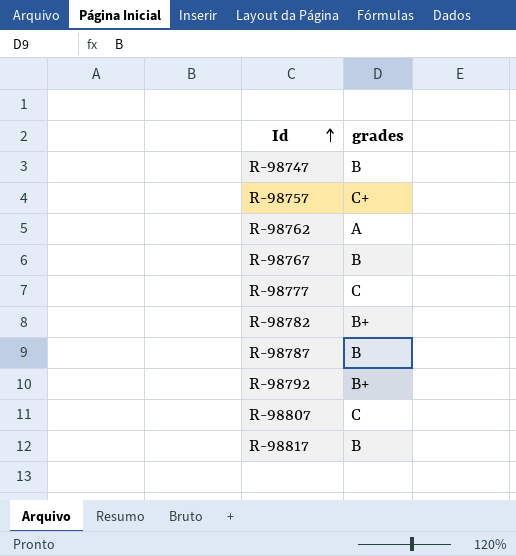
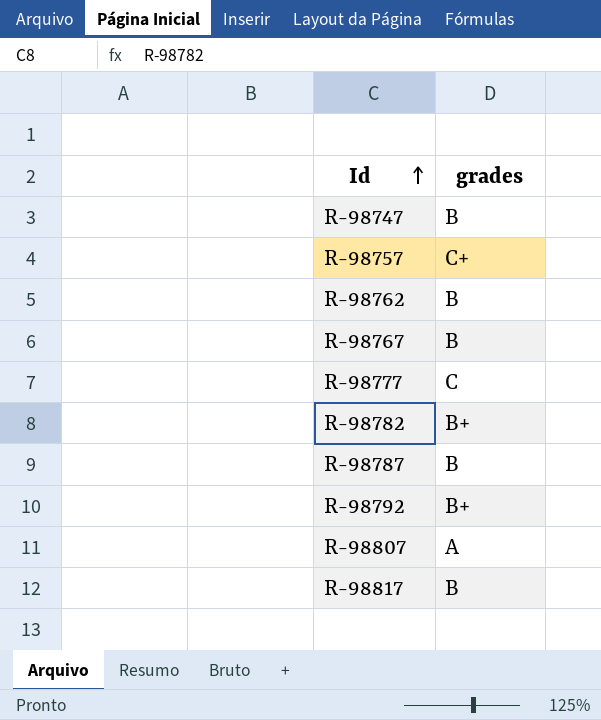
R-98762 | grades: A -> B
R-98807 | grades: C -> A

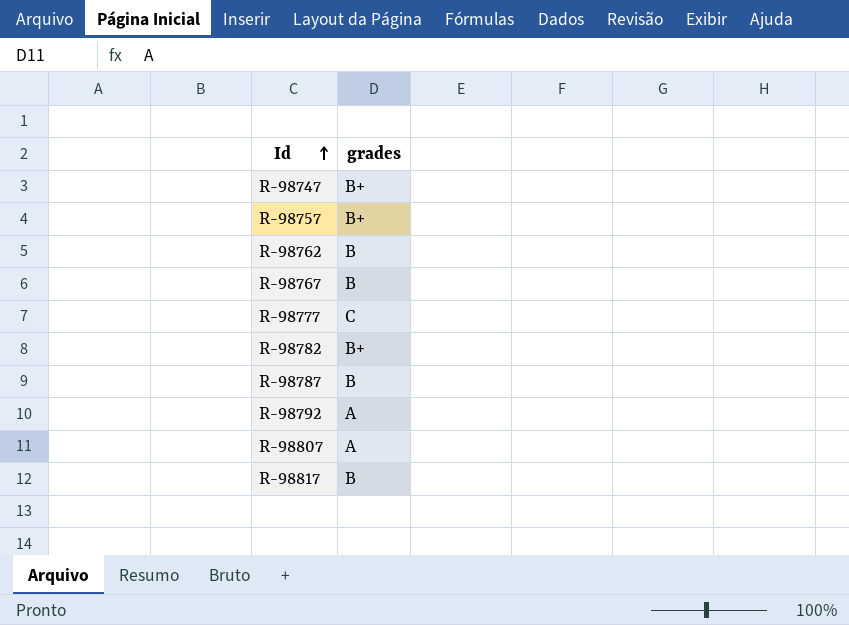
R-98747 | grades: B -> B+
R-98757 | grades: C+ -> B+
R-98792 | grades: B+ -> A

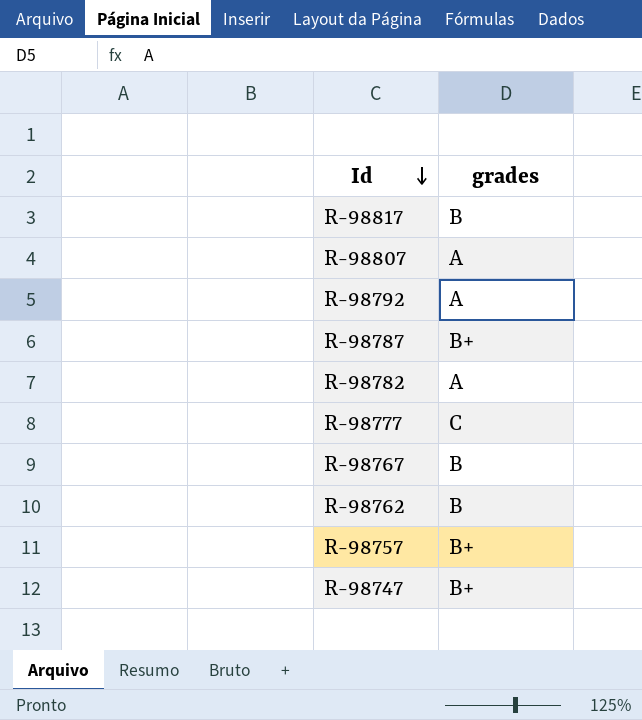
row order: Id ascending -> Id descending
R-98787 | grades: B -> B+
R-98782 | grades: B+ -> A

